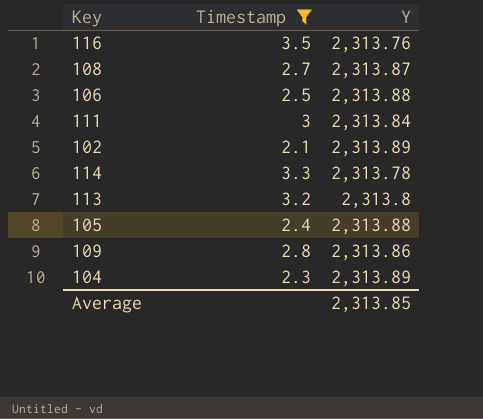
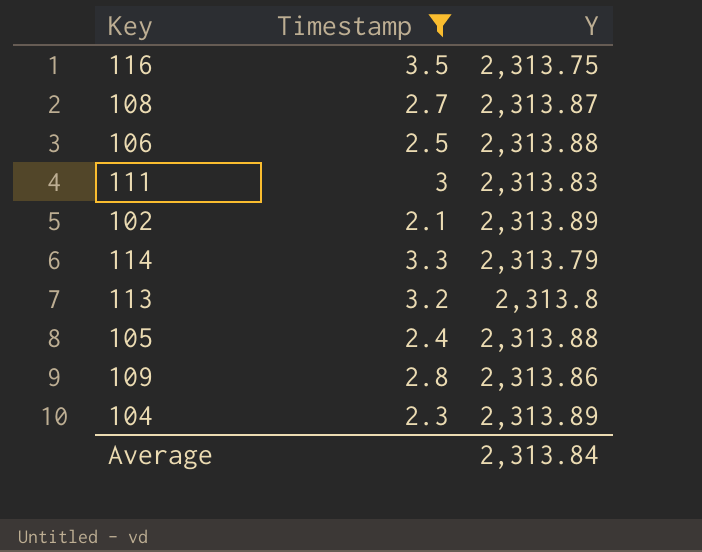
116 | Y: 2,313.76 -> 2,313.75
111 | Y: 2,313.84 -> 2,313.83
114 | Y: 2,313.78 -> 2,313.79
Average | Y: 2,313.85 -> 2,313.84

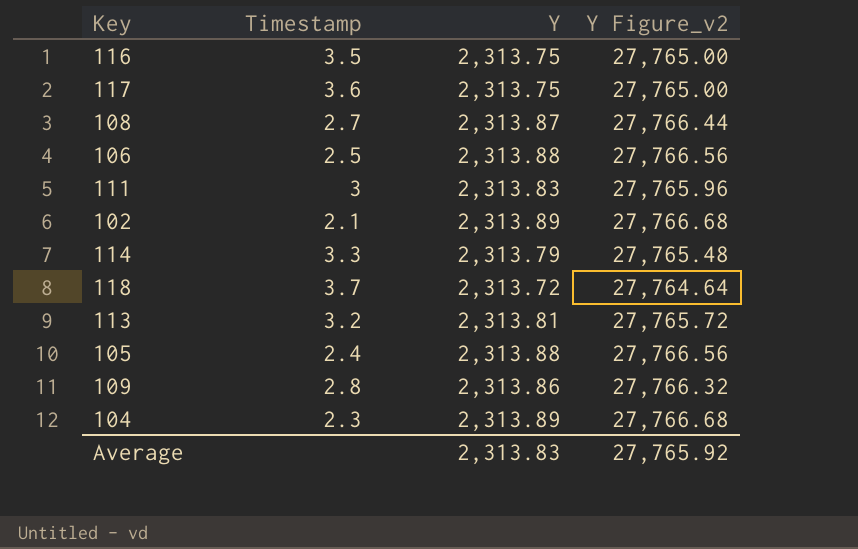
filter: Timestamp <= 3.5 -> none
column Y Figure_v2 | formula: none -> [Y] * 12
113 | Y: 2,313.8 -> 2,313.81
Average | Y: 2,313.84 -> 2,313.83

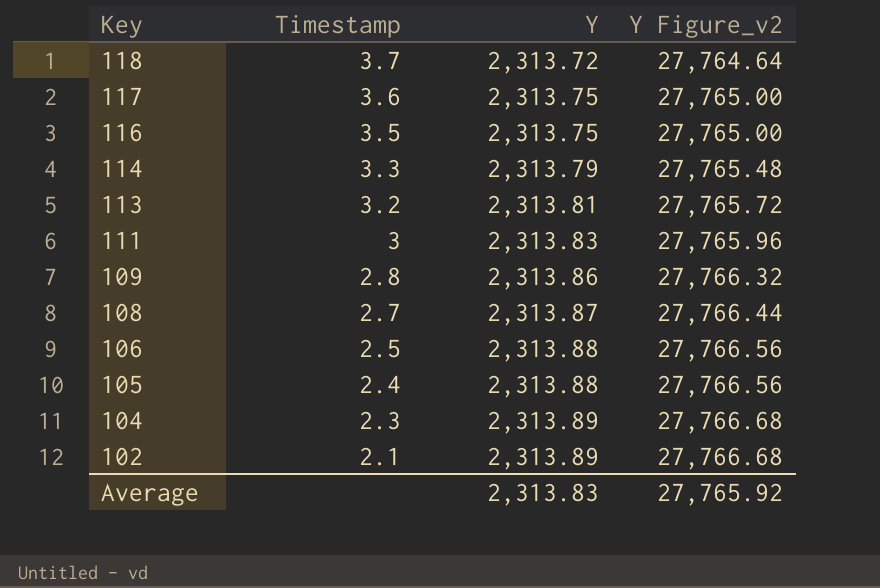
row order: none -> Key descending

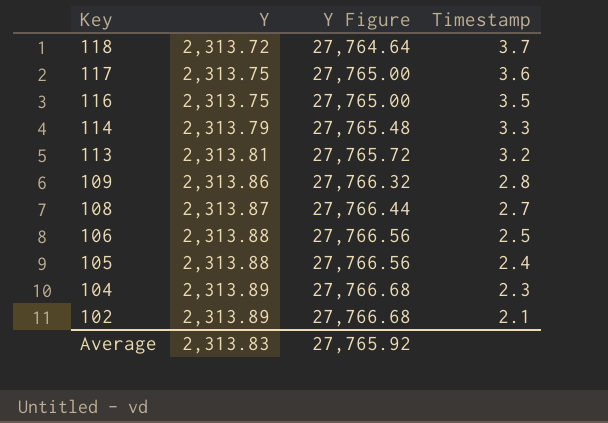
column name: Y Figure_v2 -> Y Figure
column Timestamp | position: 2 -> 4
row 111: 3 | 2,313.83 | 27,765.96 -> none

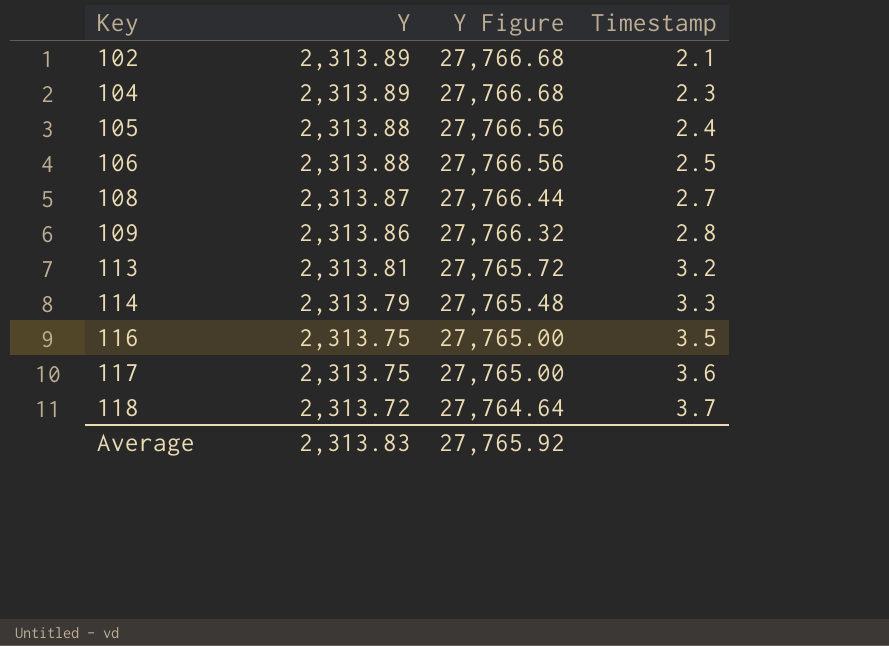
row order: Key descending -> Key ascending

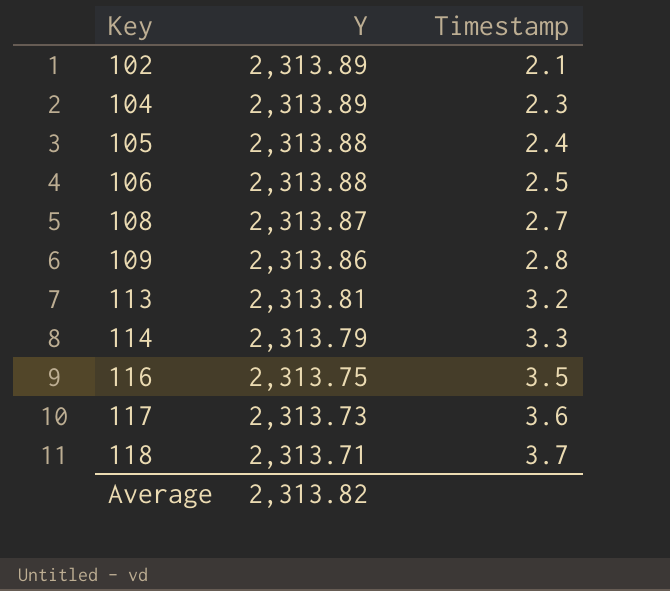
column Y Figure | formula: [Y] * 12 -> none
117 | Y: 2,313.75 -> 2,313.73
118 | Y: 2,313.72 -> 2,313.71
Average | Y: 2,313.83 -> 2,313.82

